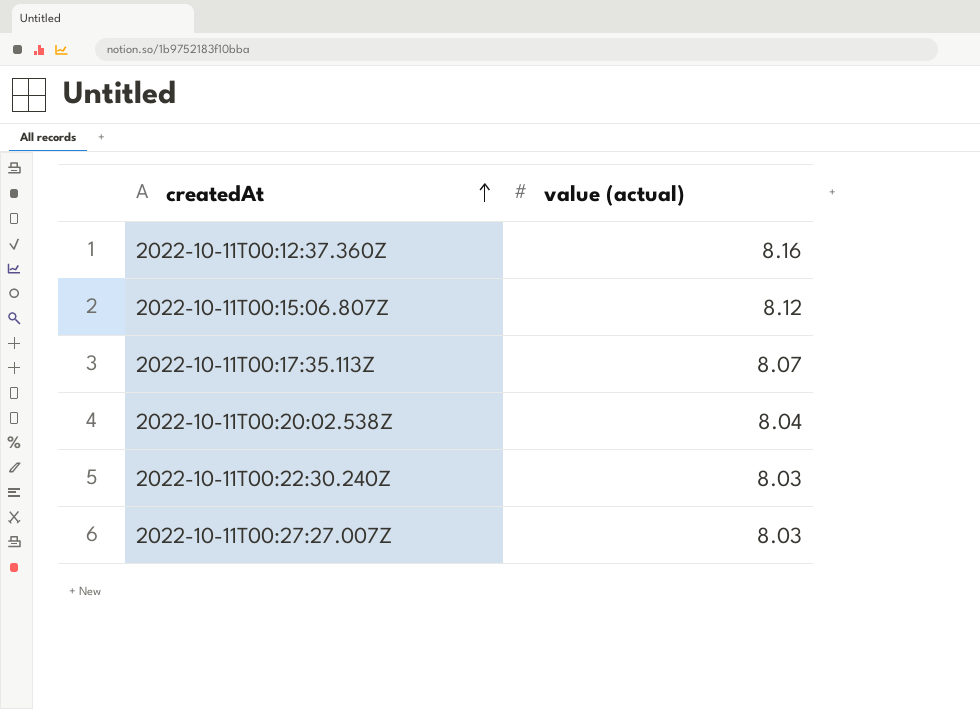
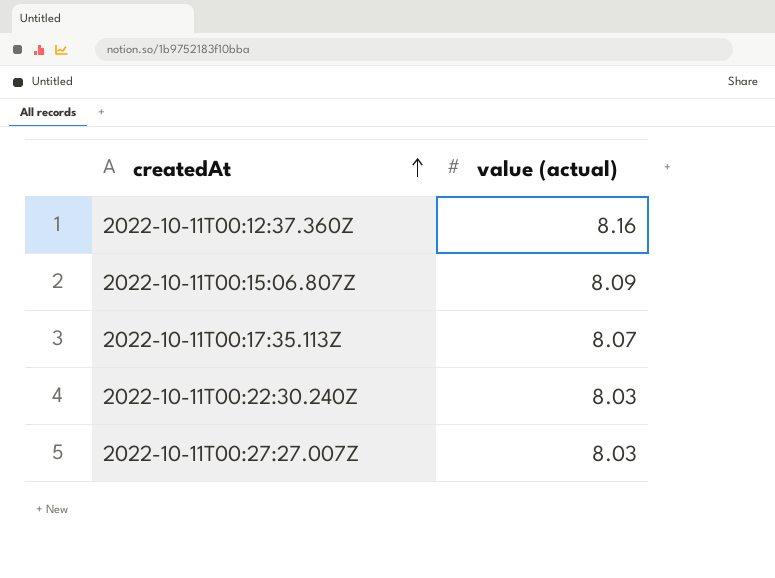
row 2022-10-11T00:20:02.538Z: 8.04 -> none
2022-10-11T00:15:06.807Z | value (actual): 8.12 -> 8.09

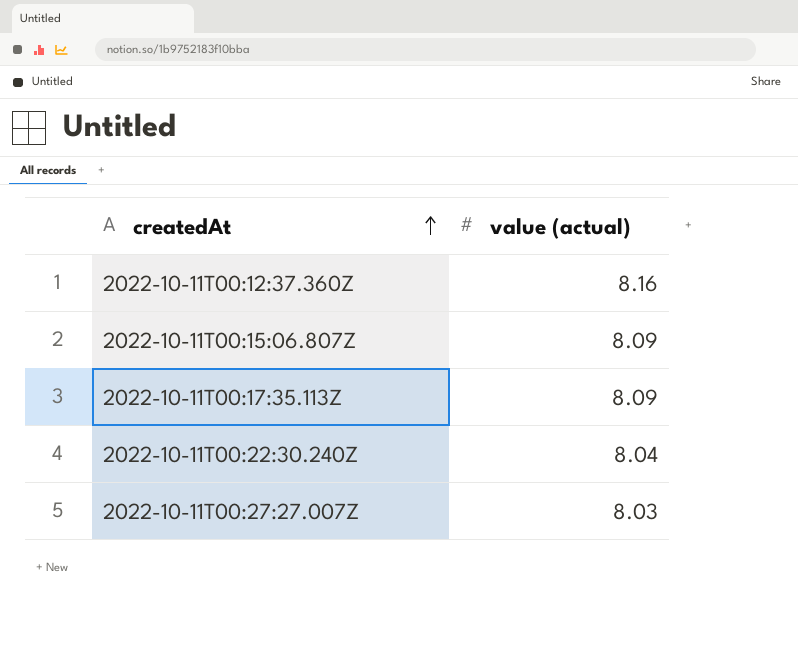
2022-10-11T00:17:35.113Z | value (actual): 8.07 -> 8.09
2022-10-11T00:22:30.240Z | value (actual): 8.03 -> 8.04

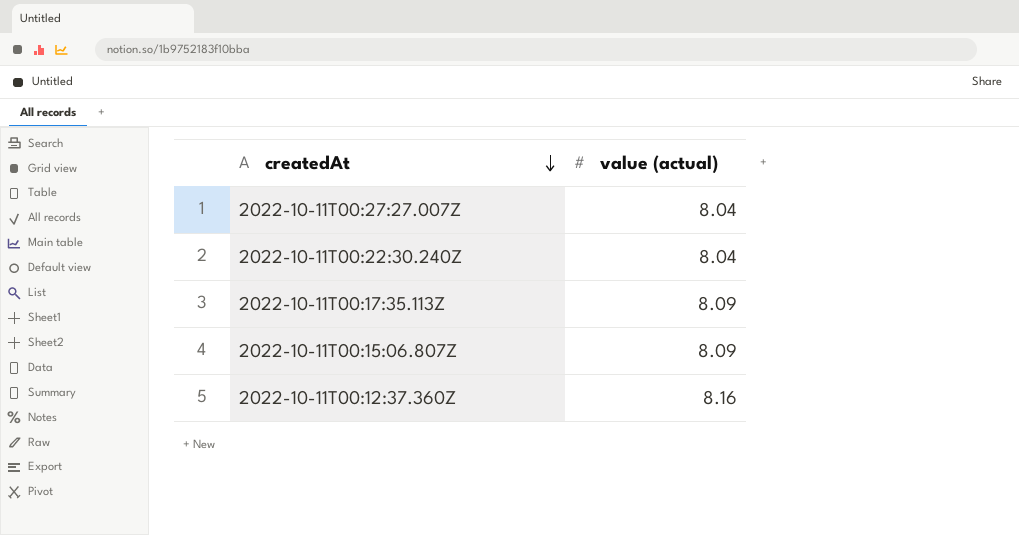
row order: createdAt ascending -> createdAt descending
2022-10-11T00:27:27.007Z | value (actual): 8.03 -> 8.04

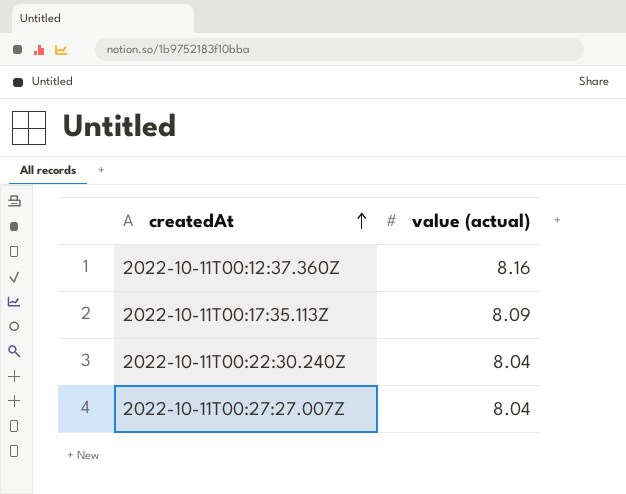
row order: createdAt descending -> createdAt ascending
row 2022-10-11T00:15:06.807Z: 8.09 -> none

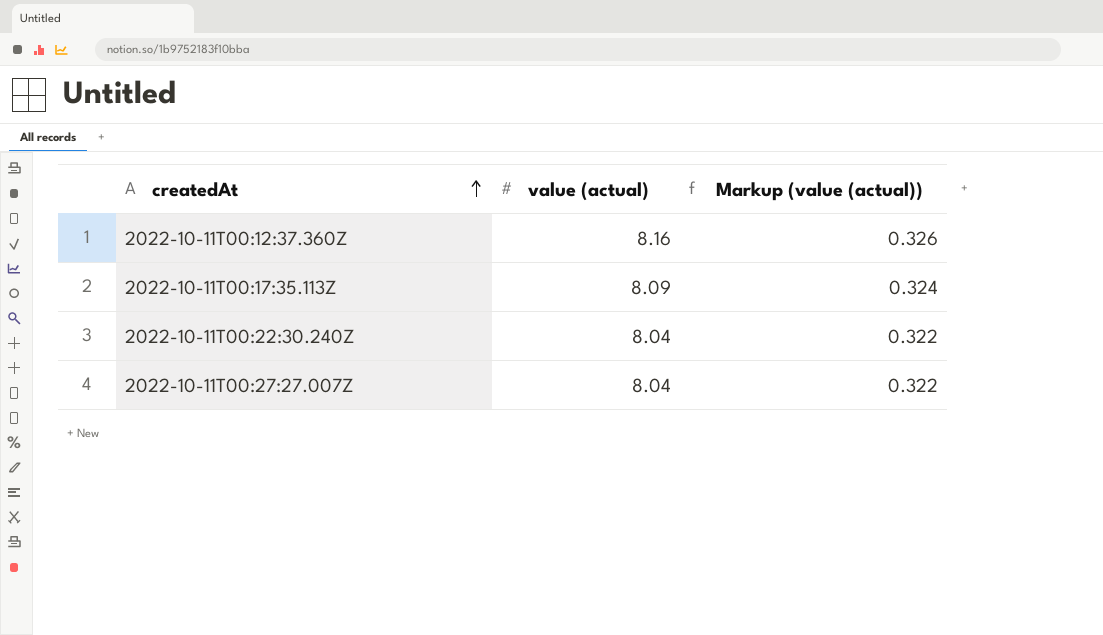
column Markup (value (actual)) | formula: none -> [value (actual)] * 0.04

